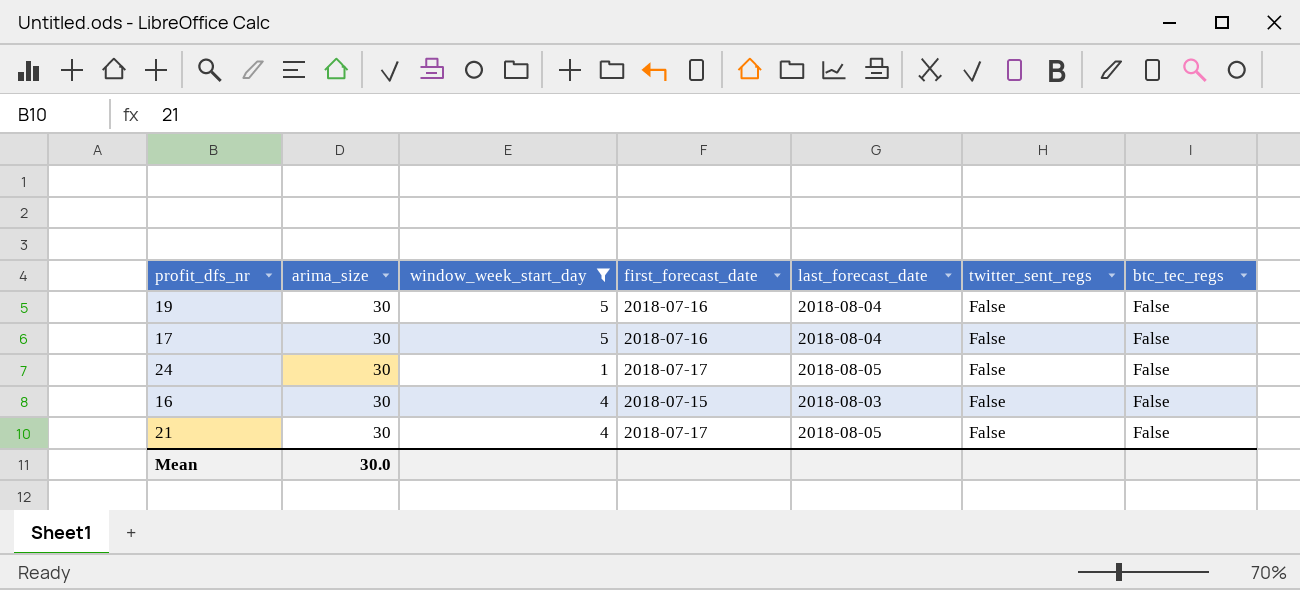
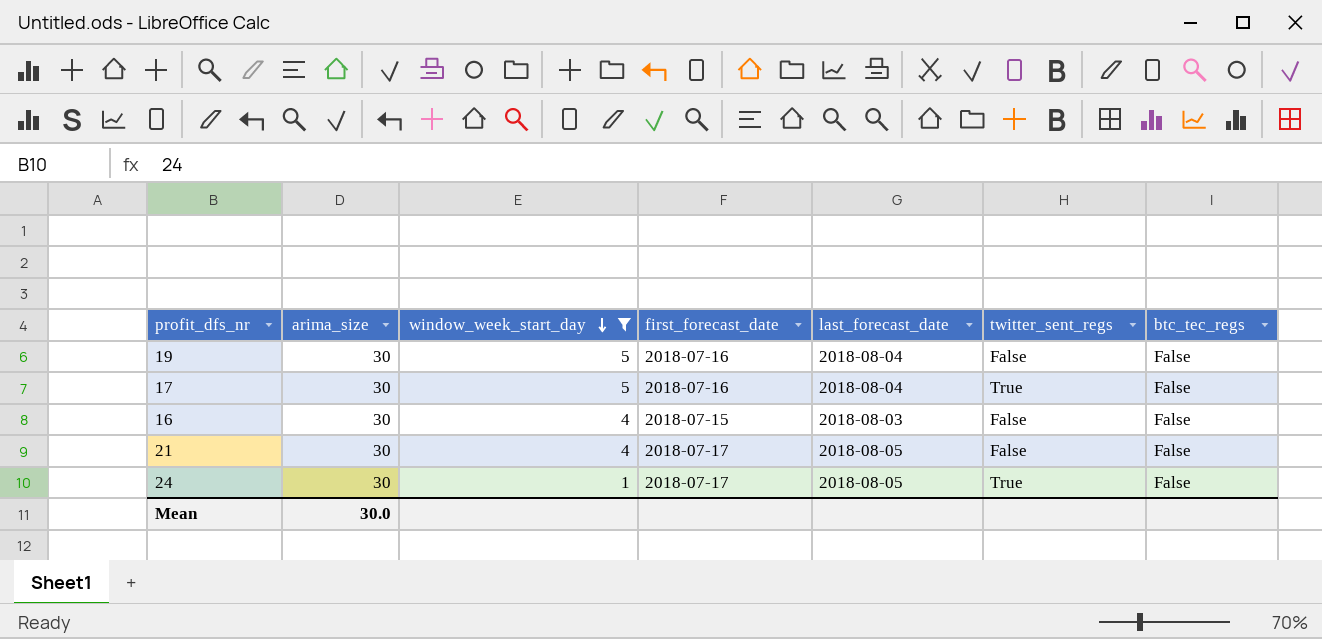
row order: none -> window_week_start_day descending
17 | twitter_sent_regs: False -> True
24 | twitter_sent_regs: False -> True

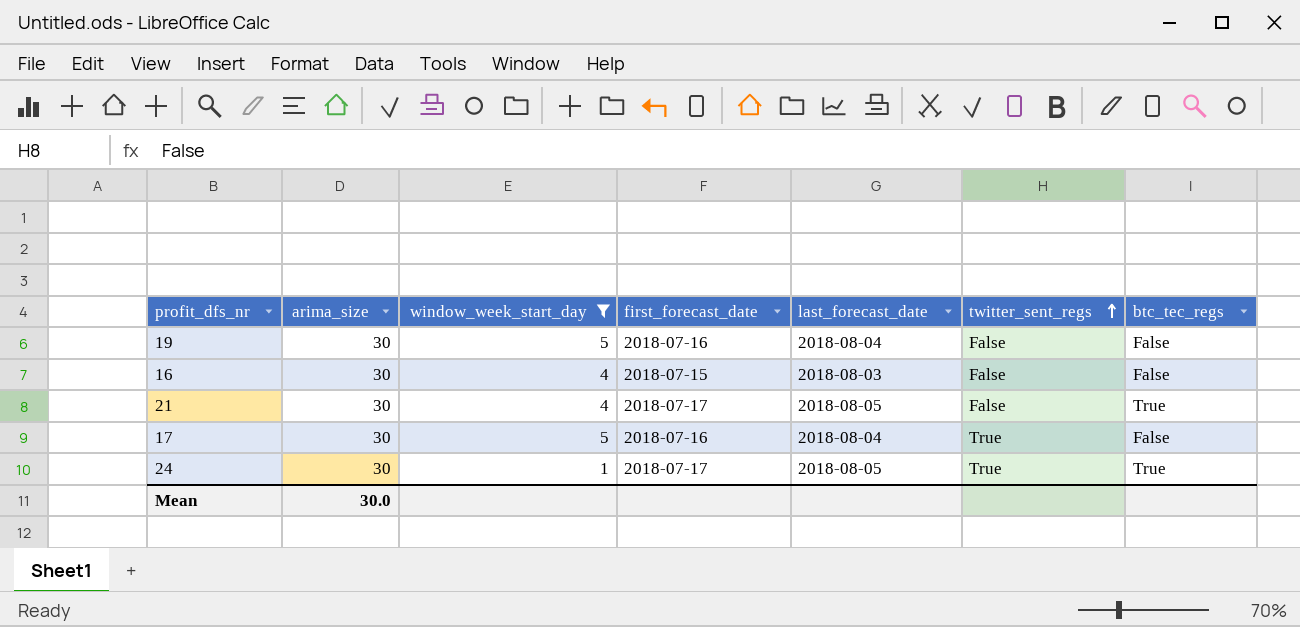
row order: window_week_start_day descending -> twitter_sent_regs ascending
21 | btc_tec_regs: False -> True
24 | btc_tec_regs: False -> True

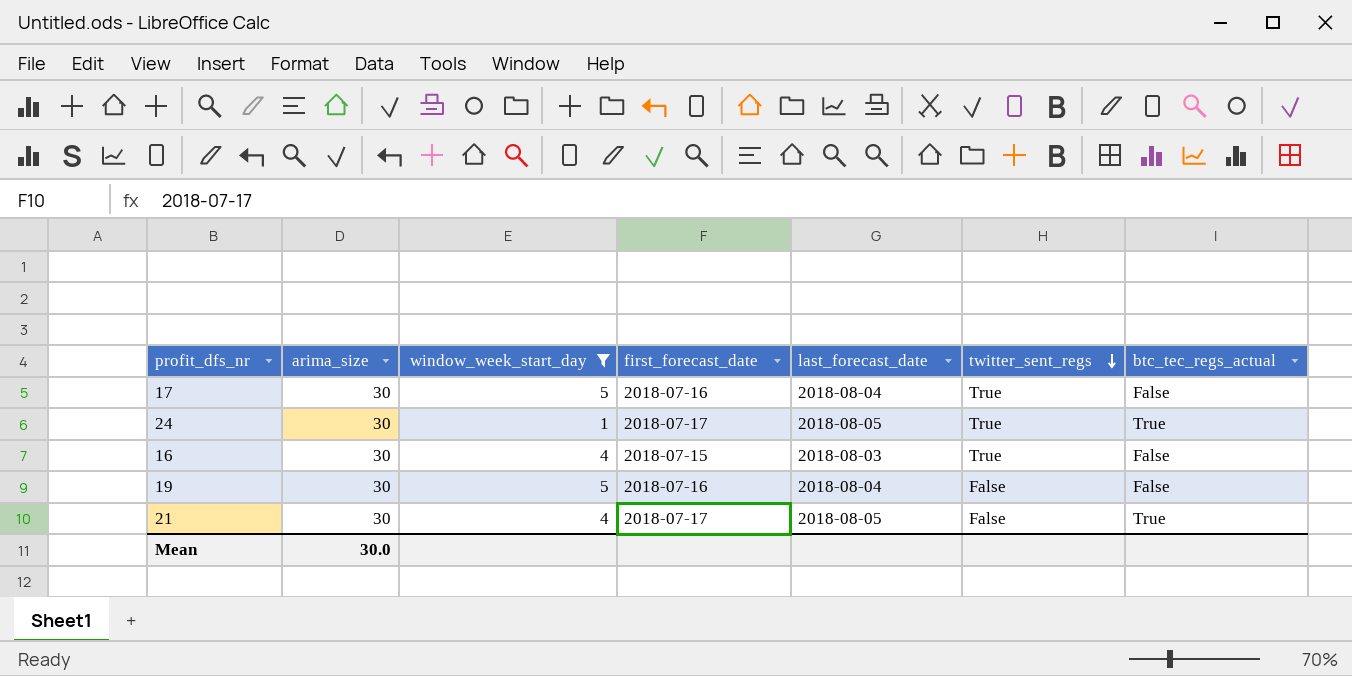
row order: twitter_sent_regs ascending -> twitter_sent_regs descending
column name: btc_tec_regs -> btc_tec_regs_actual
16 | twitter_sent_regs: False -> True

